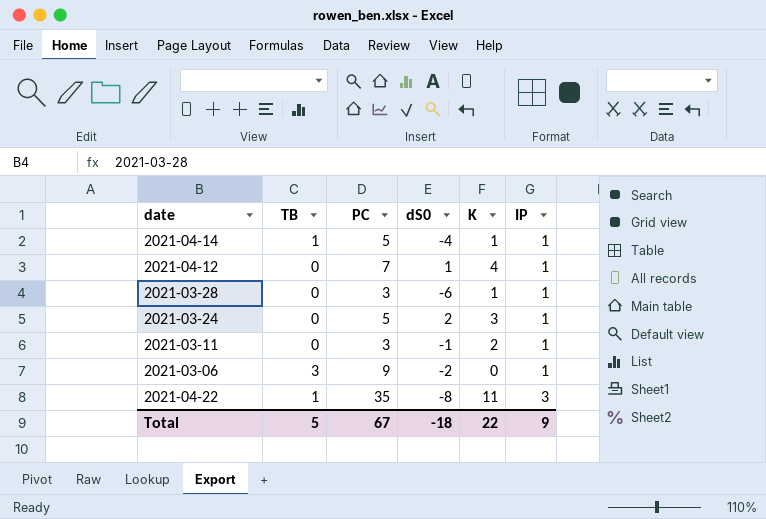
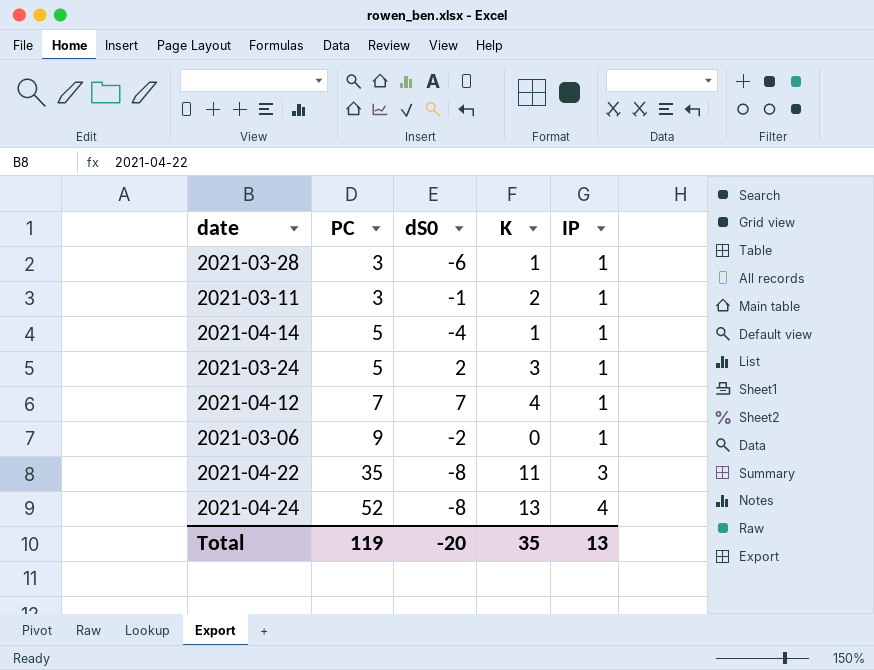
row order: IP ascending -> PC ascending
column TB | position: 2 -> none
2021-04-12 | dS0: 1 -> 7
row 2021-04-24: none -> 52 | -8 | 13 | 4
Total | PC: 67 -> 119
Total | dS0: -18 -> -20
Total | K: 22 -> 35
Total | IP: 9 -> 13

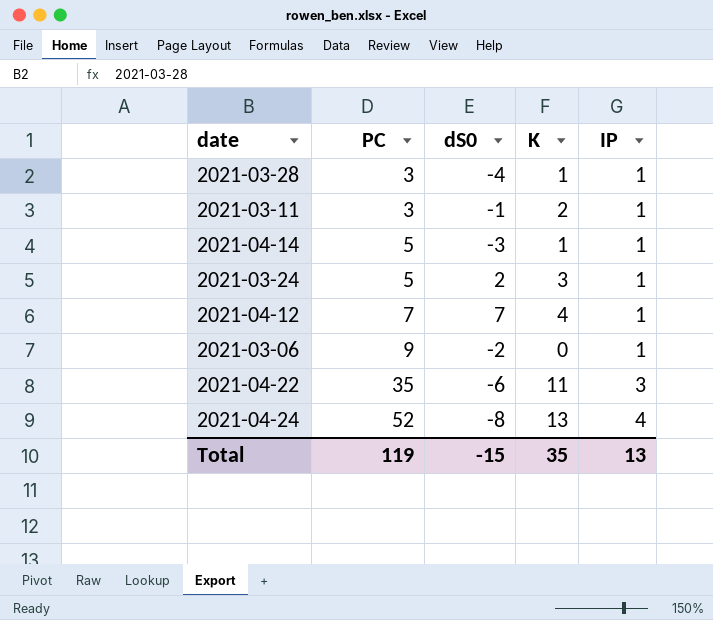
2021-03-28 | dS0: -6 -> -4
2021-04-14 | dS0: -4 -> -3
2021-04-22 | dS0: -8 -> -6
Total | dS0: -20 -> -15

